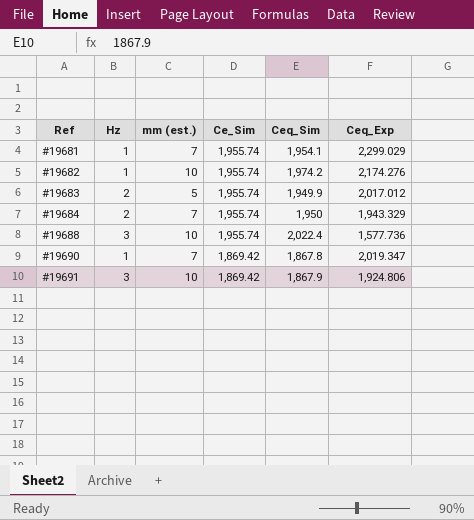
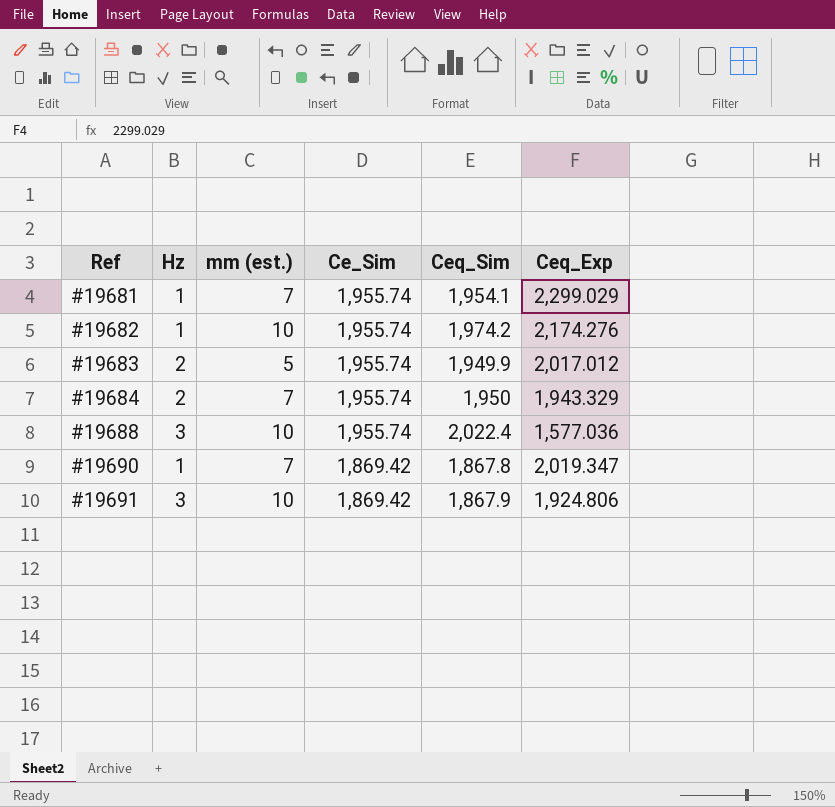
#19688 | Ceq_Exp: 1,577.736 -> 1,577.036

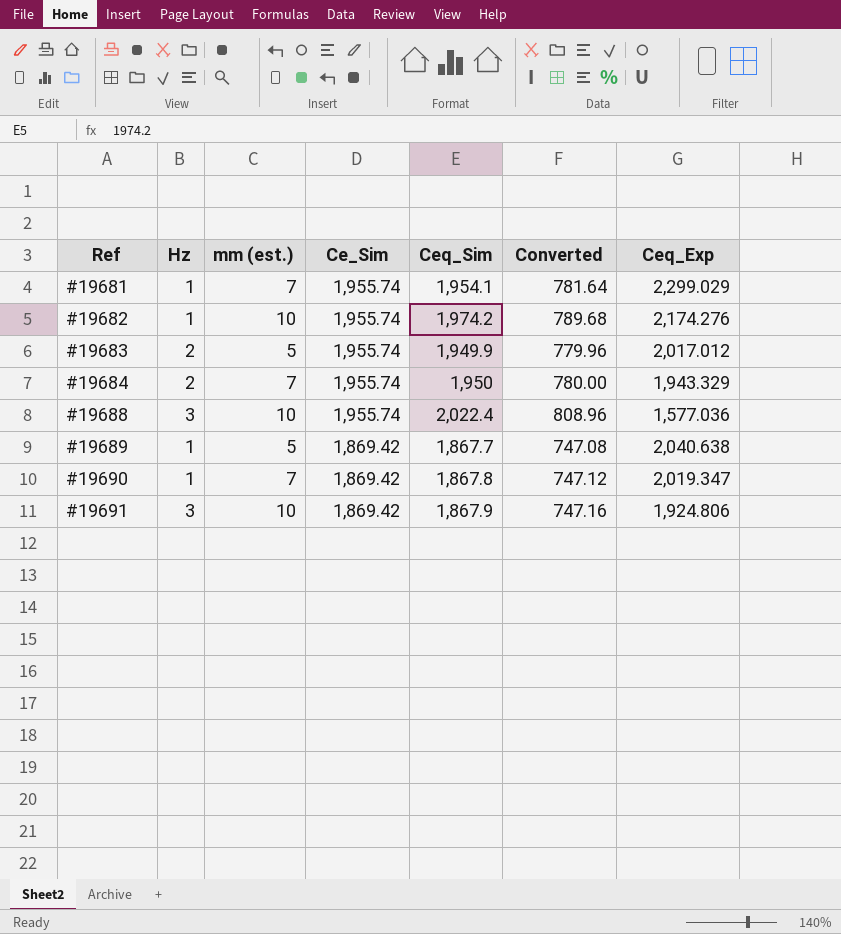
column Converted | formula: none -> [Ceq_Sim] * 0.4
row #19689: none -> 1 | 5 | 1,869.42 | 1,867.7 | 747.08 | 2,040.638

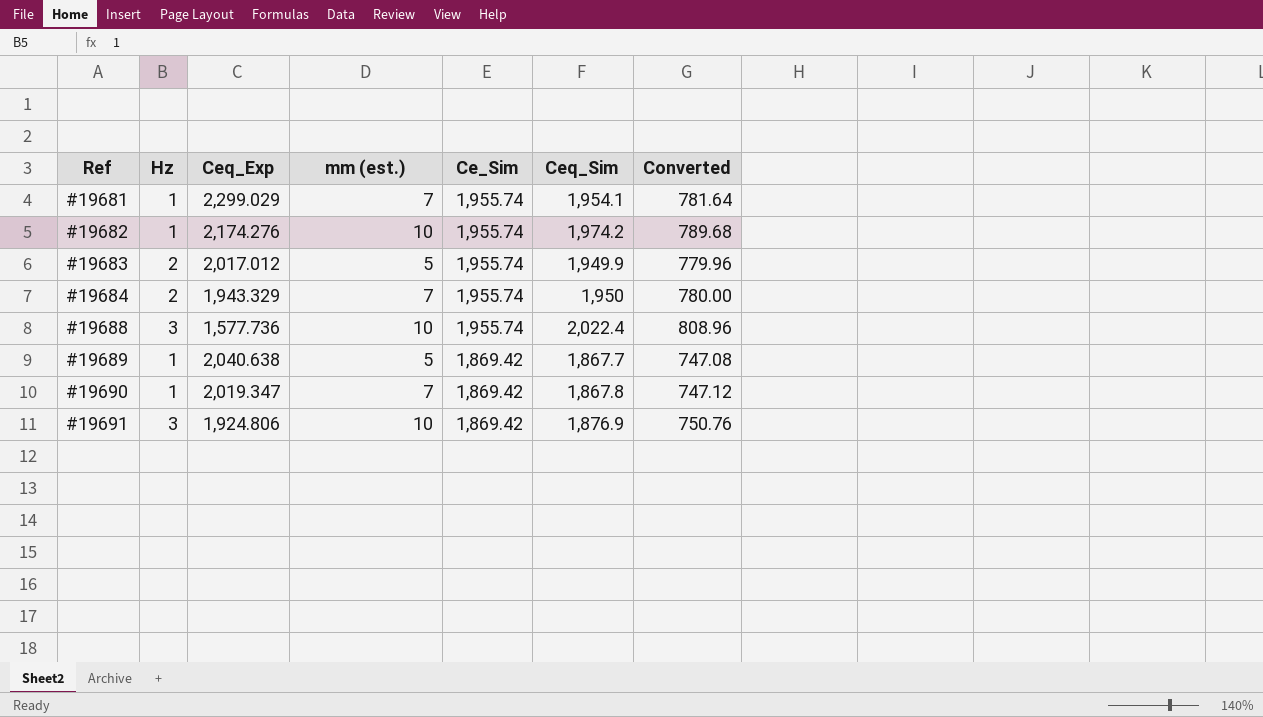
column Ceq_Exp | position: 7 -> 3
#19688 | Ceq_Exp: 1,577.036 -> 1,577.736
#19691 | Ceq_Sim: 1,867.9 -> 1,876.9
#19691 | Converted: 747.16 -> 750.76

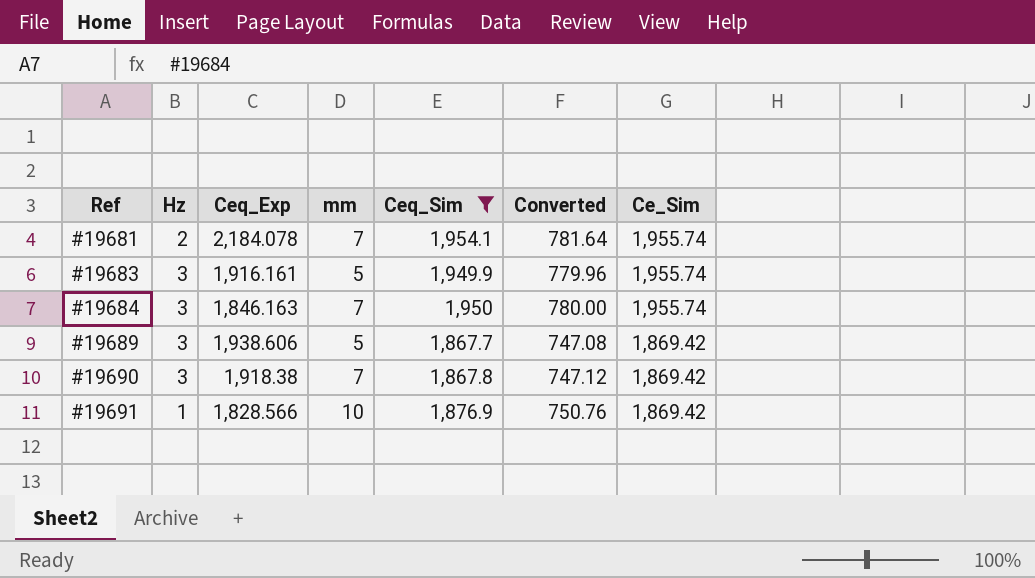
filter: none -> Ceq_Sim <= 1,954.1
column name: mm (est.) -> mm
column Ce_Sim | position: 5 -> 7
#19681 | Hz: 1 -> 2
#19681 | Ceq_Exp: 2,299.029 -> 2,184.078
#19683 | Hz: 2 -> 3
#19683 | Ceq_Exp: 2,017.012 -> 1,916.161
#19684 | Hz: 2 -> 3
#19684 | Ceq_Exp: 1,943.329 -> 1,846.163
#19689 | Hz: 1 -> 3
#19689 | Ceq_Exp: 2,040.638 -> 1,938.606
#19690 | Hz: 1 -> 3
#19690 | Ceq_Exp: 2,019.347 -> 1,918.38
#19691 | Hz: 3 -> 1
#19691 | Ceq_Exp: 1,924.806 -> 1,828.566

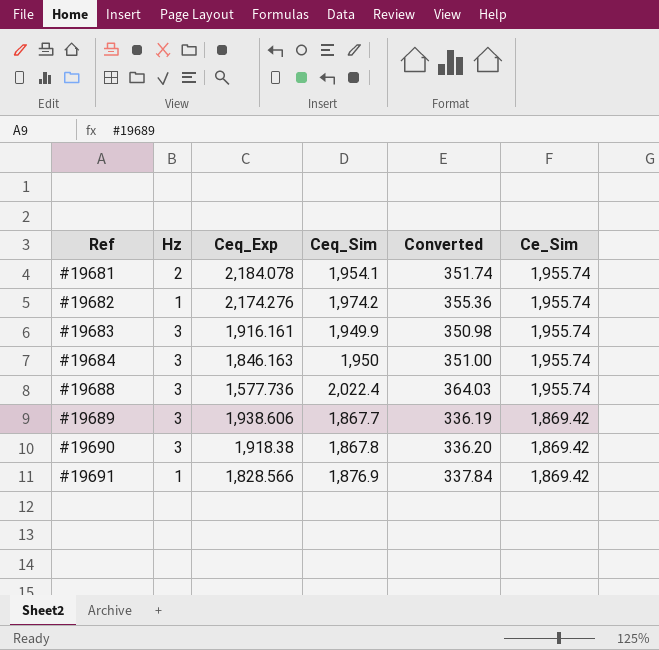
filter: Ceq_Sim <= 1,954.1 -> none
column mm | position: 4 -> none
column Converted | formula: [Ceq_Sim] * 0.4 -> [Ceq_Sim] * 0.18

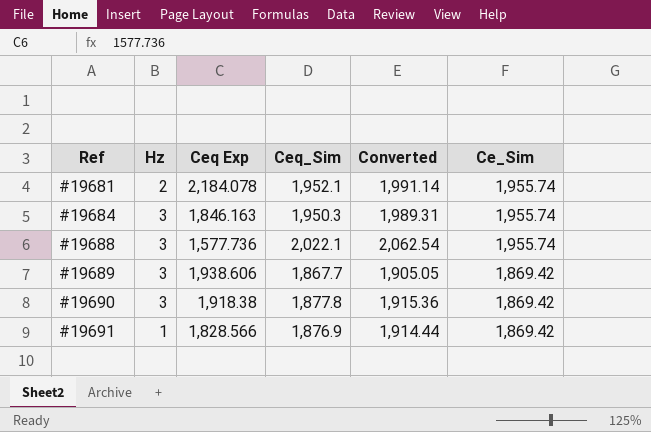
column name: Ceq_Exp -> Ceq Exp
column Converted | formula: [Ceq_Sim] * 0.18 -> [Ceq_Sim] * 1.02
row #19682: 1 | 2,174.276 | 1,974.2 | 355.36 | 1,955.74 -> none
row #19683: 3 | 1,916.161 | 1,949.9 | 350.98 | 1,955.74 -> none
#19681 | Ceq_Sim: 1,954.1 -> 1,952.1
#19684 | Ceq_Sim: 1,950 -> 1,950.3
#19688 | Ceq_Sim: 2,022.4 -> 2,022.1
#19690 | Ceq_Sim: 1,867.8 -> 1,877.8

